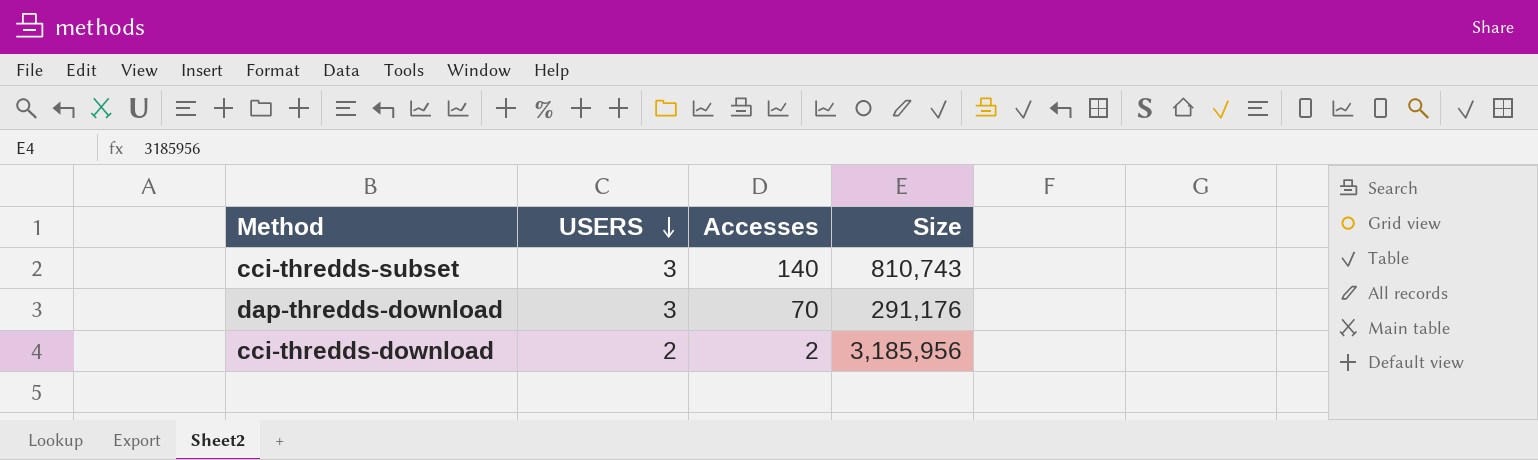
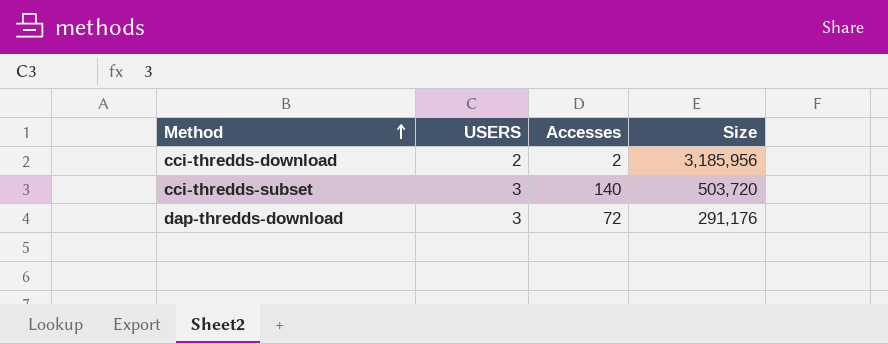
row order: USERS descending -> Method ascending
cci-thredds-subset | Size: 810,743 -> 503,720
dap-thredds-download | Accesses: 70 -> 72

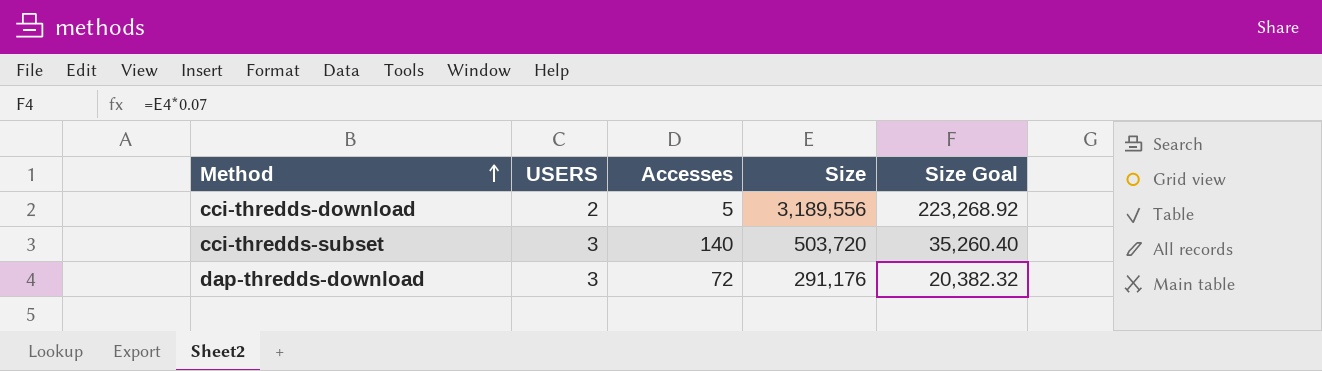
column Size Goal | formula: none -> [Size] * 0.07
cci-thredds-download | Accesses: 2 -> 5
cci-thredds-download | Size: 3,185,956 -> 3,189,556

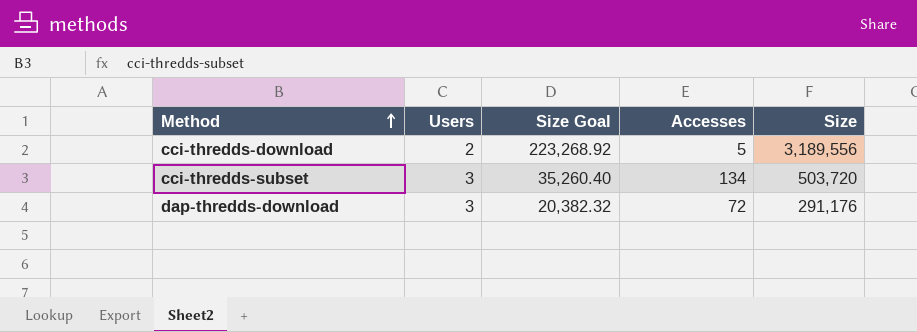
column name: USERS -> Users
column Size Goal | position: 5 -> 3
cci-thredds-subset | Accesses: 140 -> 134

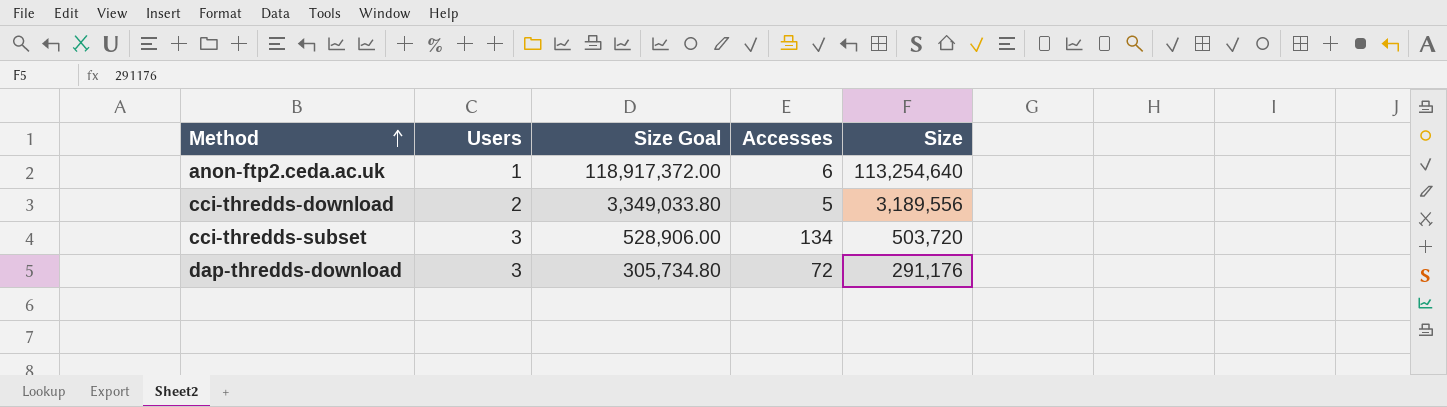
column Size Goal | formula: [Size] * 0.07 -> [Size] * 1.05
row anon-ftp2.ceda.ac.uk: none -> 1 | 118,917,372.00 | 6 | 113,254,640

